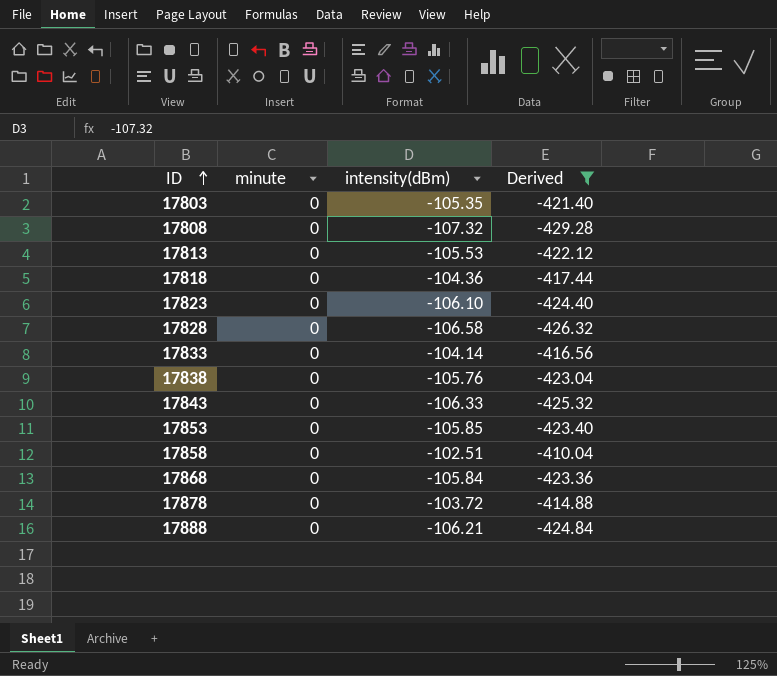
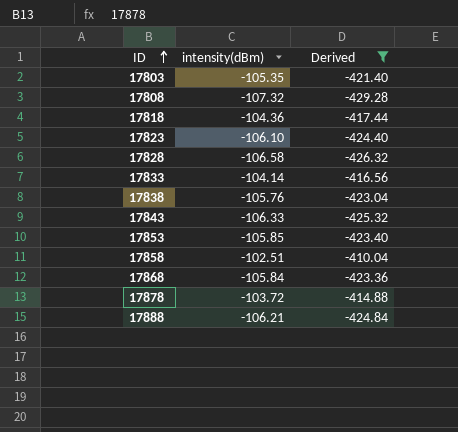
column minute | position: 2 -> none
row 17813: 0 | -105.53 | -422.12 -> none

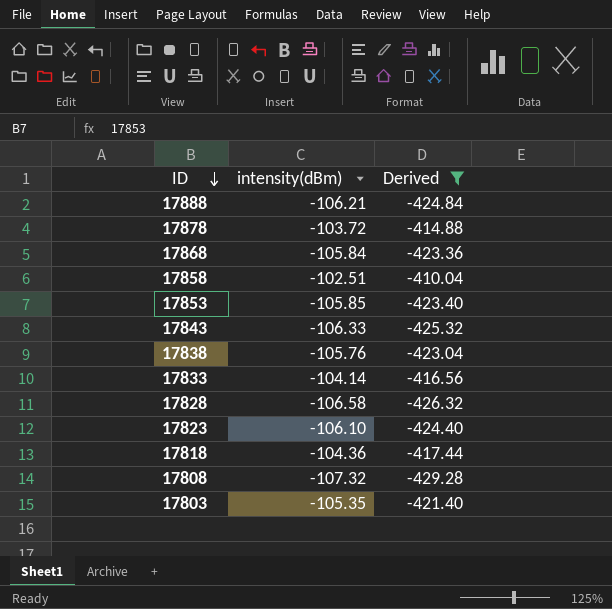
row order: ID ascending -> ID descending

